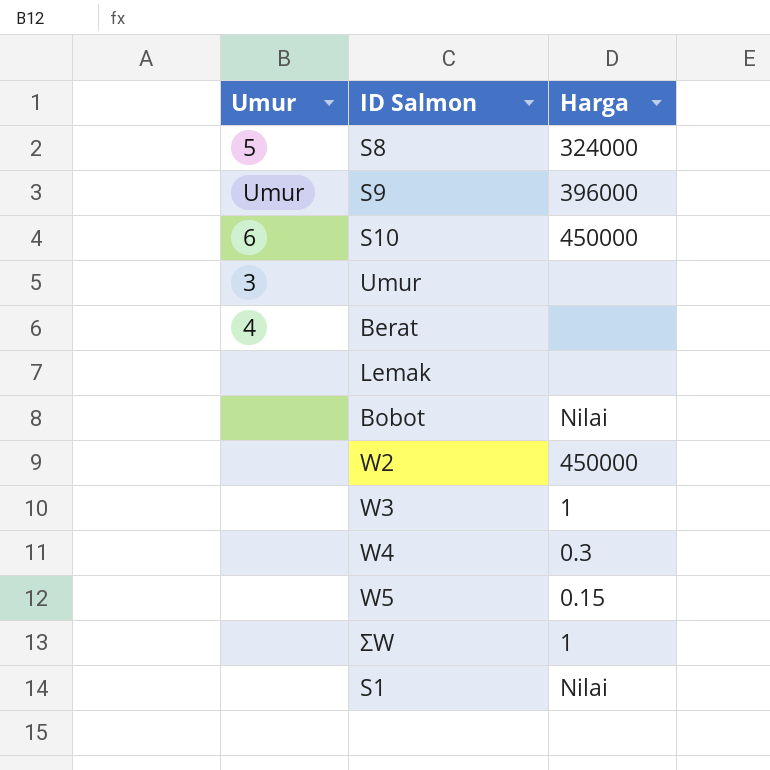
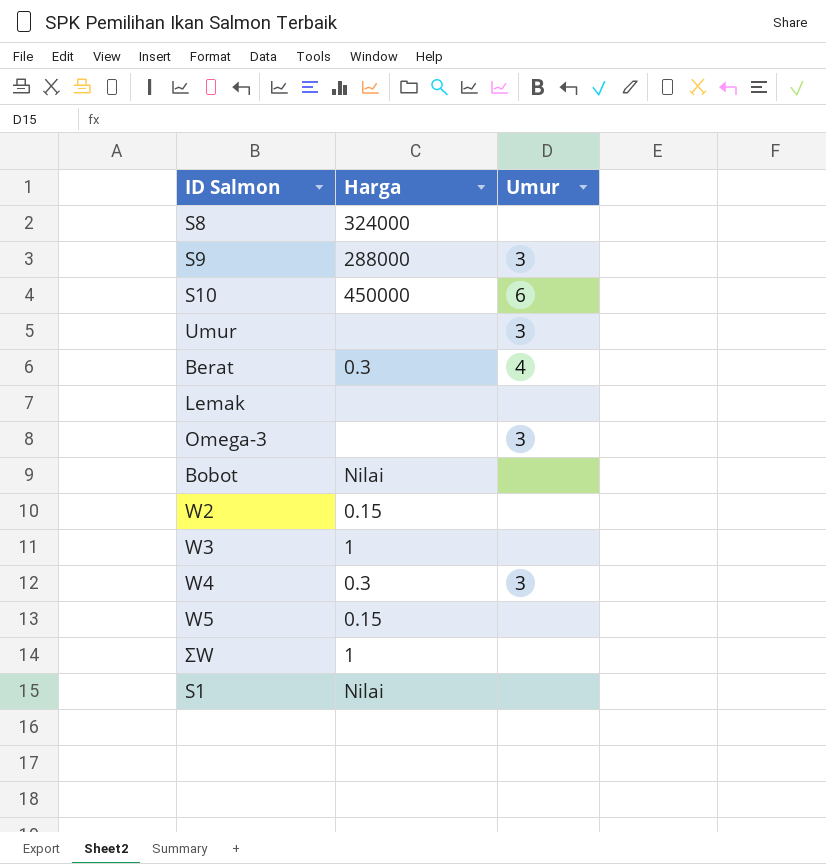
column Umur | position: 1 -> 3
S8 | Umur: 5 -> none
S9 | Harga: 396000 -> 288000
S9 | Umur: Umur -> 3
Berat | Harga: none -> 0.3
row Omega-3: none -> none | 3
W2 | Harga: 450000 -> 0.15
W4 | Umur: none -> 3

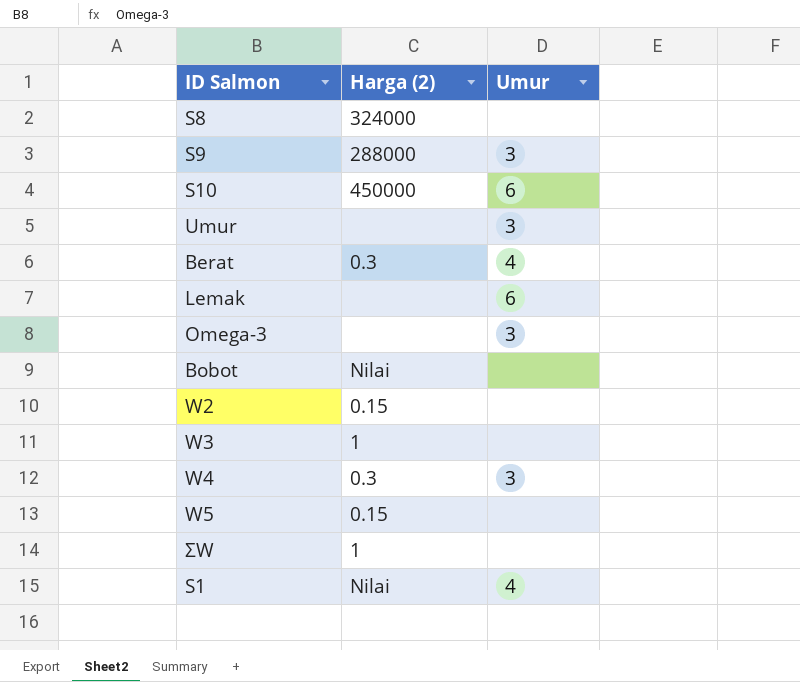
column name: Harga -> Harga (2)
Lemak | Umur: none -> 6
S1 | Umur: none -> 4

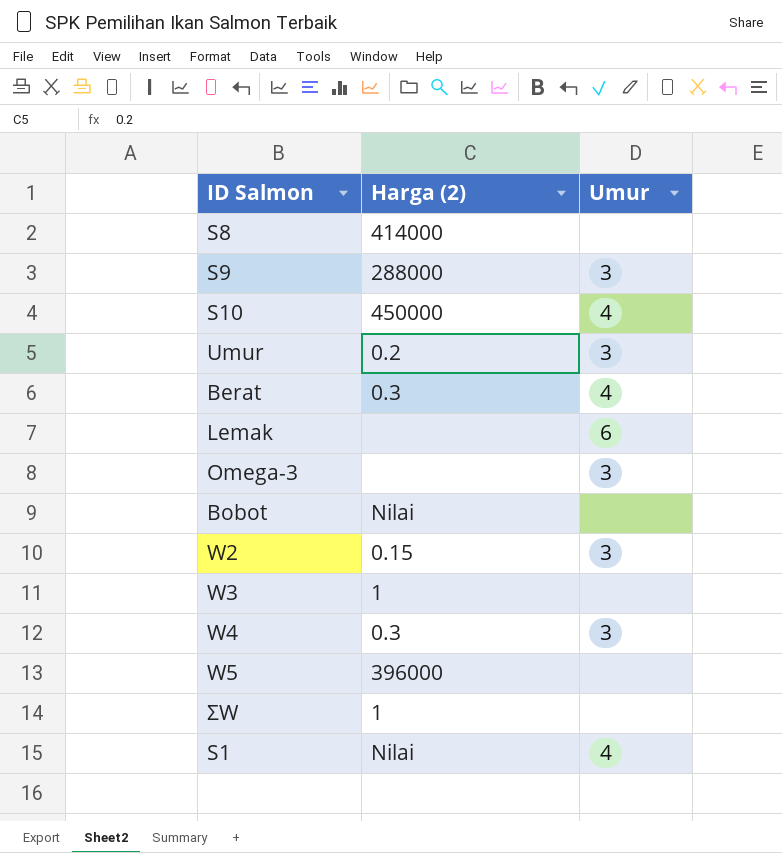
S8 | Harga (2): 324000 -> 414000
S10 | Umur: 6 -> 4
Umur | Harga (2): none -> 0.2
W2 | Umur: none -> 3
W5 | Harga (2): 0.15 -> 396000

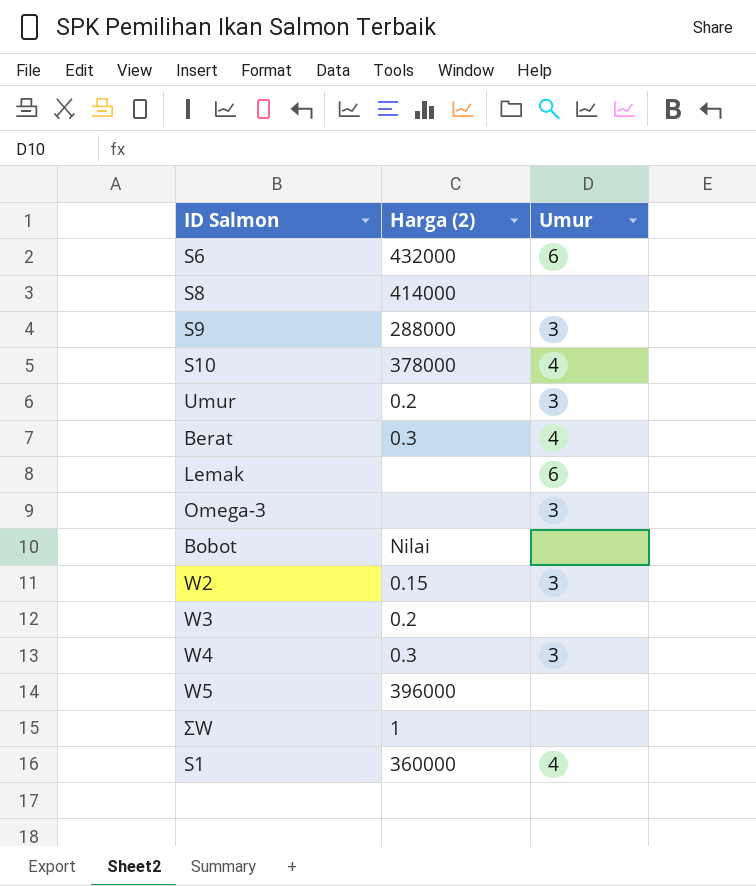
row S6: none -> 432000 | 6
S10 | Harga (2): 450000 -> 378000
W3 | Harga (2): 1 -> 0.2
S1 | Harga (2): Nilai -> 360000

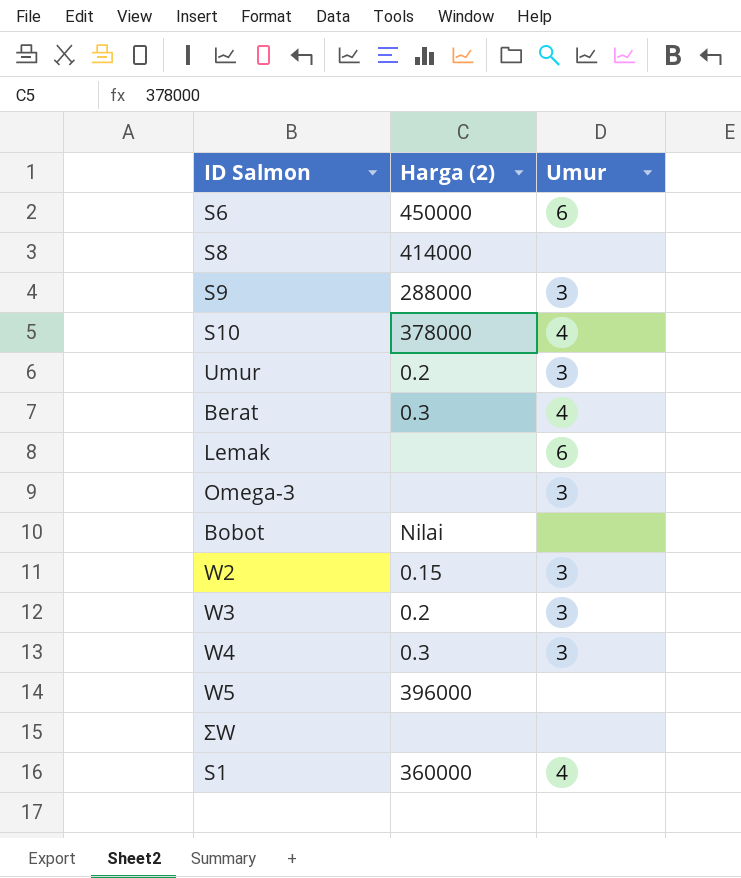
S6 | Harga (2): 432000 -> 450000
W3 | Umur: none -> 3
ΣW | Harga (2): 1 -> none

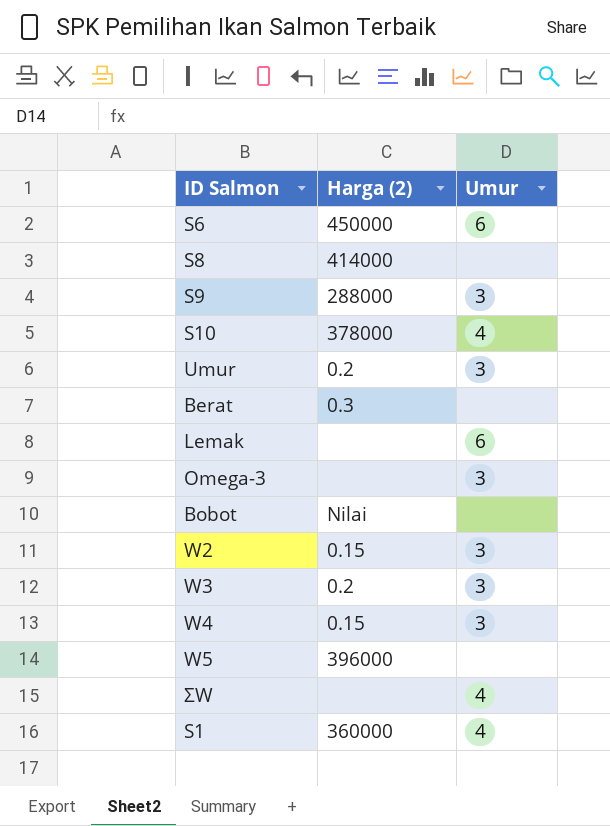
Berat | Umur: 4 -> none
W4 | Harga (2): 0.3 -> 0.15
ΣW | Umur: none -> 4

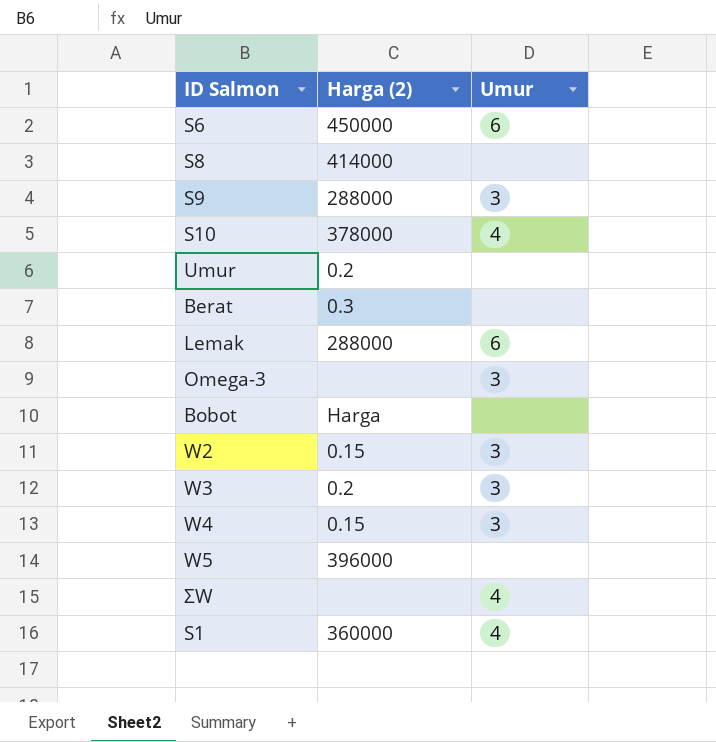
Umur | Umur: 3 -> none
Lemak | Harga (2): none -> 288000
Bobot | Harga (2): Nilai -> Harga

